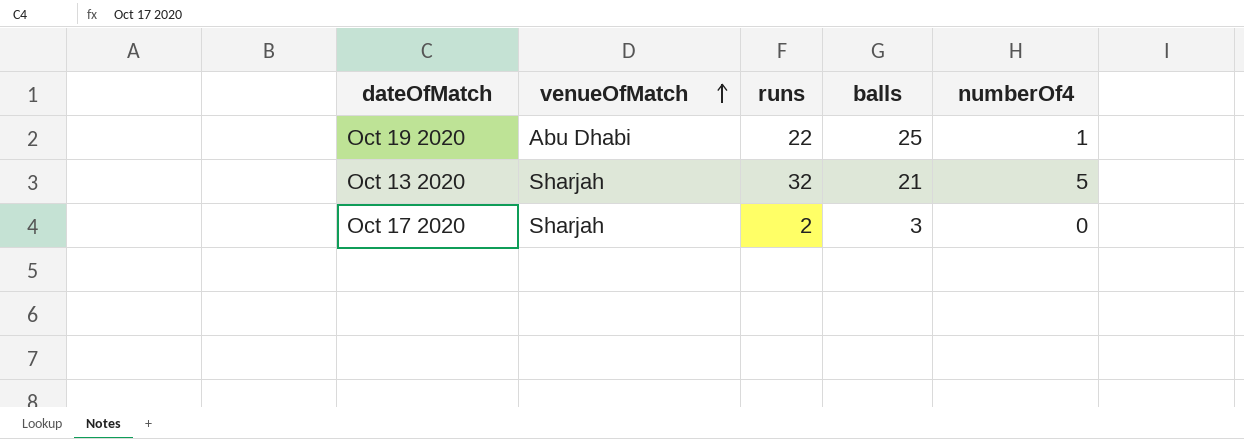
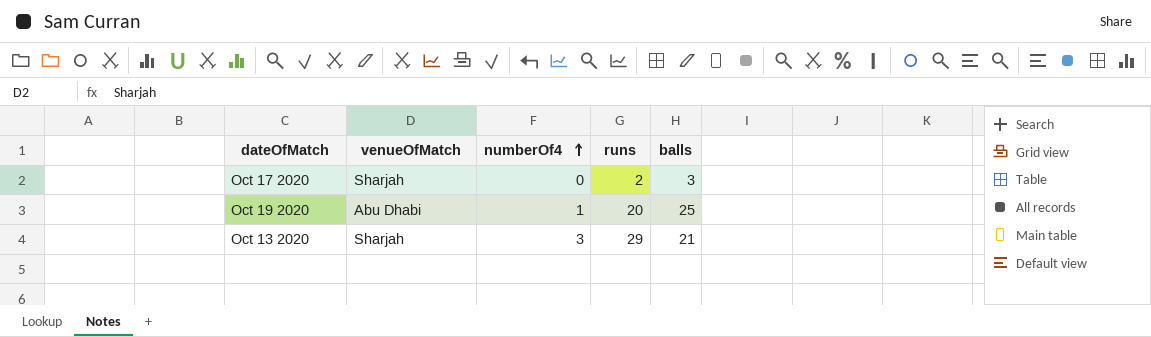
row order: venueOfMatch ascending -> numberOf4 ascending
column numberOf4 | position: 5 -> 3
Oct 19 2020 | runs: 22 -> 20
Oct 13 2020 | numberOf4: 5 -> 3
Oct 13 2020 | runs: 32 -> 29

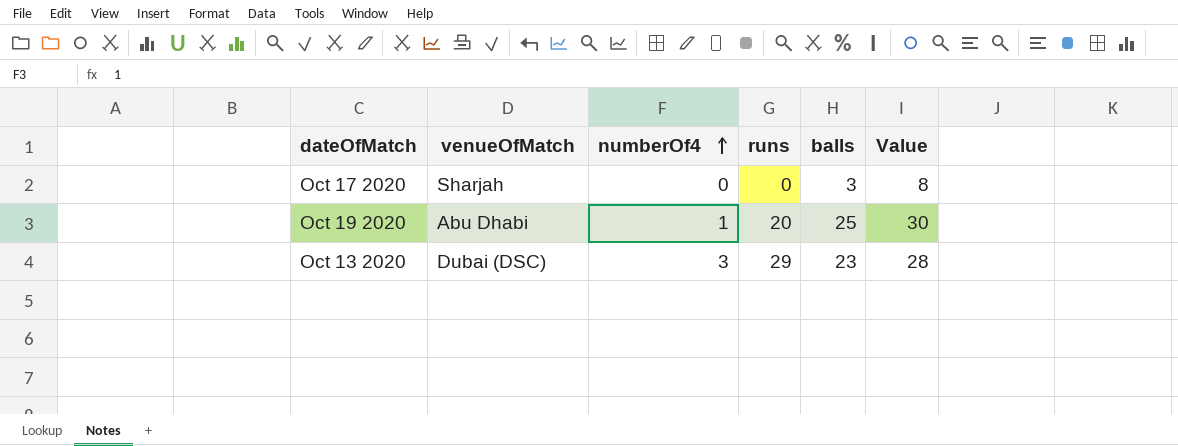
column Value | formula: none -> [balls] + 5
Oct 17 2020 | runs: 2 -> 0
Oct 13 2020 | venueOfMatch: Sharjah -> Dubai (DSC)
Oct 13 2020 | balls: 21 -> 23

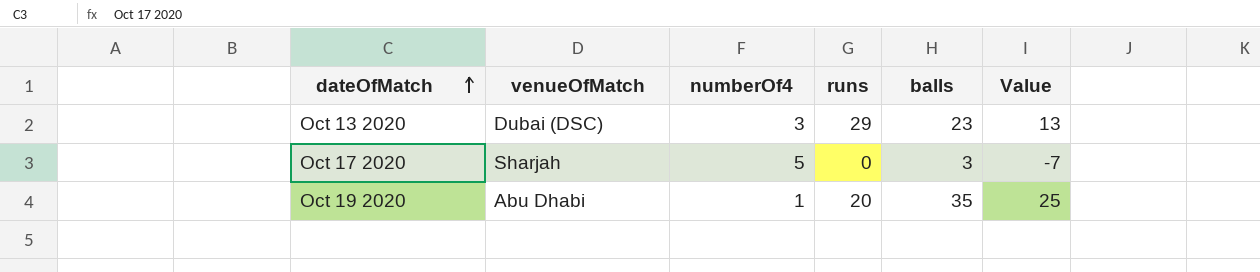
row order: numberOf4 ascending -> dateOfMatch ascending
column Value | formula: [balls] + 5 -> [balls] - 10
Oct 17 2020 | numberOf4: 0 -> 5
Oct 19 2020 | balls: 25 -> 35

